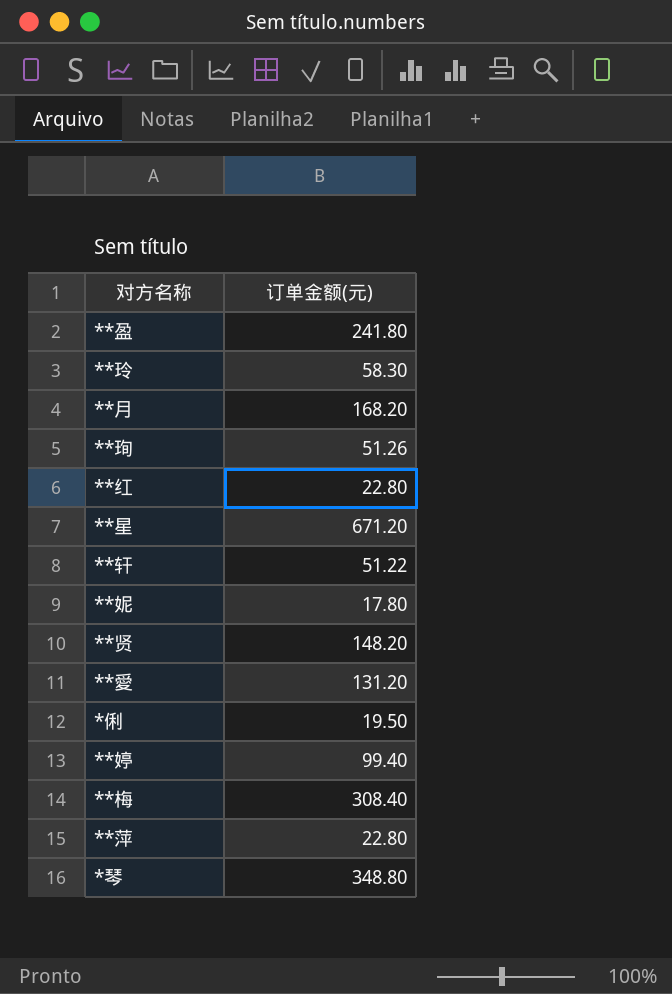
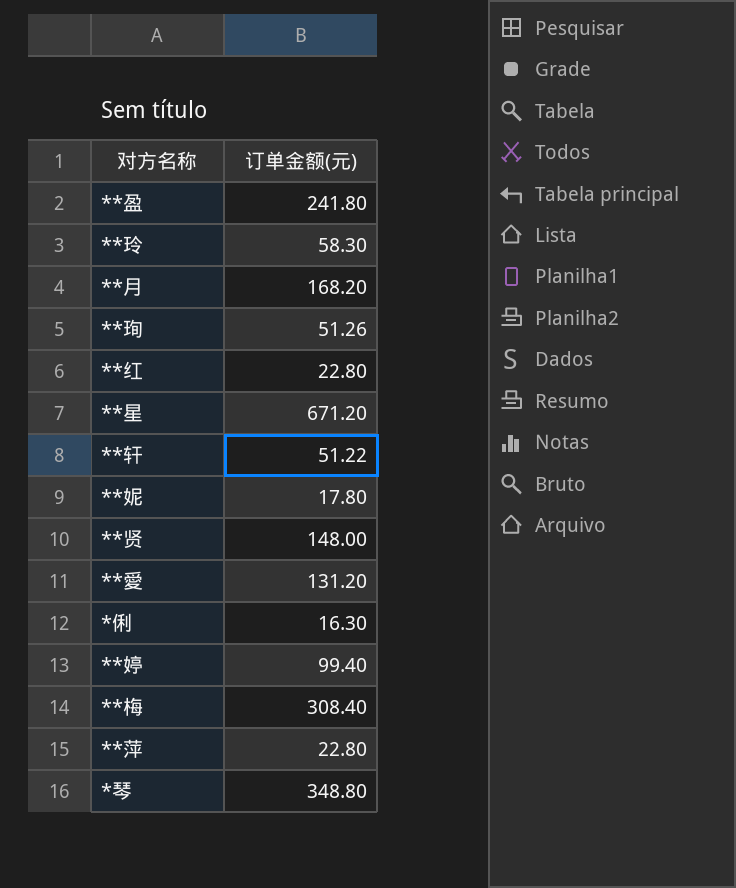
**贤 | 订单金额(元): 148.20 -> 148.00
*俐 | 订单金额(元): 19.50 -> 16.30

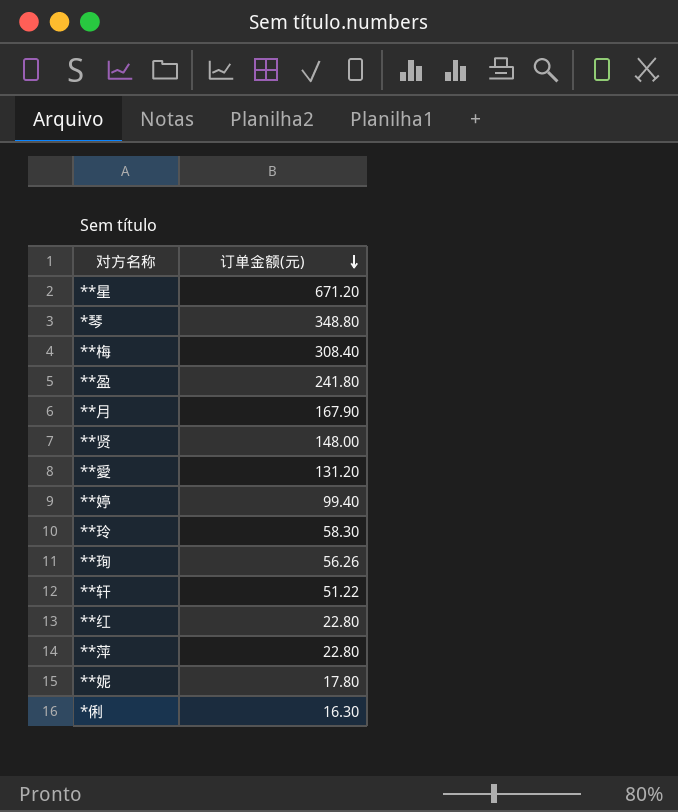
row order: none -> 订单金额(元) descending
**月 | 订单金额(元): 168.20 -> 167.90
**珣 | 订单金额(元): 51.26 -> 56.26

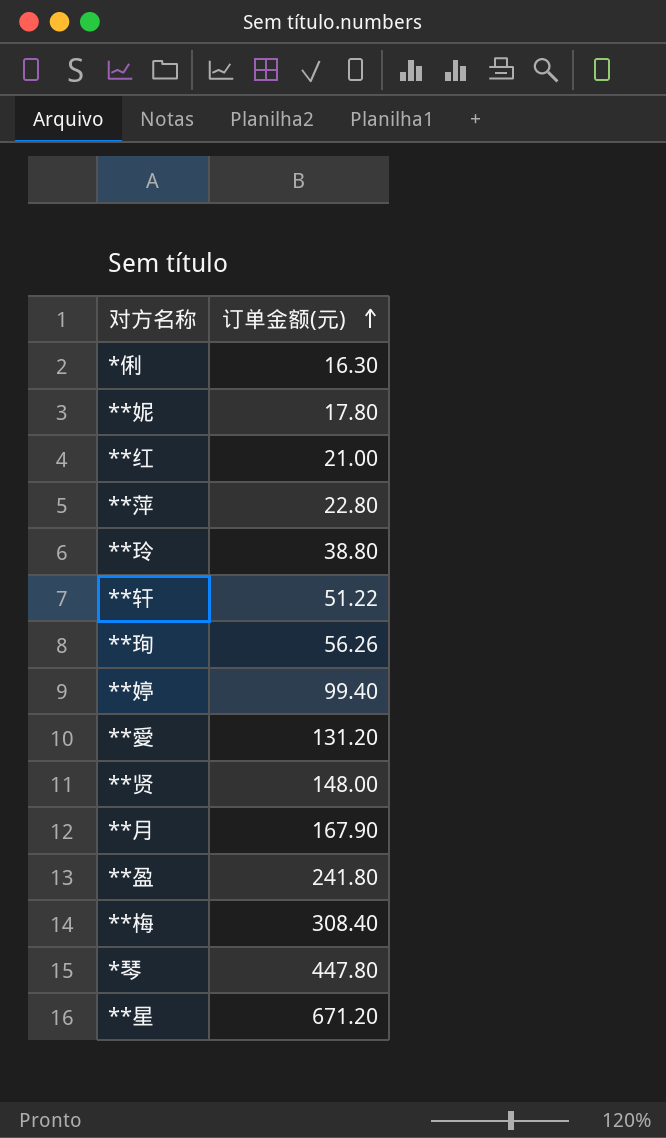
row order: 订单金额(元) descending -> 订单金额(元) ascending
**红 | 订单金额(元): 22.80 -> 21.00
**玲 | 订单金额(元): 58.30 -> 38.80
*琴 | 订单金额(元): 348.80 -> 447.80

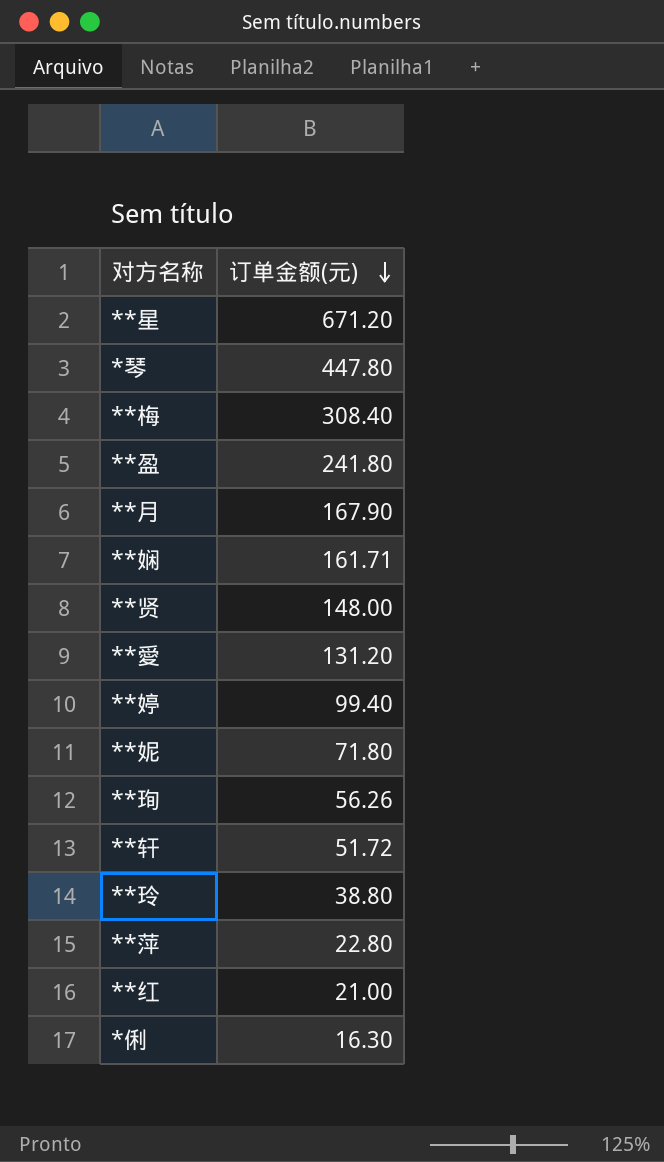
row order: 订单金额(元) ascending -> 订单金额(元) descending
row **娴: none -> 161.71
**妮 | 订单金额(元): 17.80 -> 71.80
**轩 | 订单金额(元): 51.22 -> 51.72

